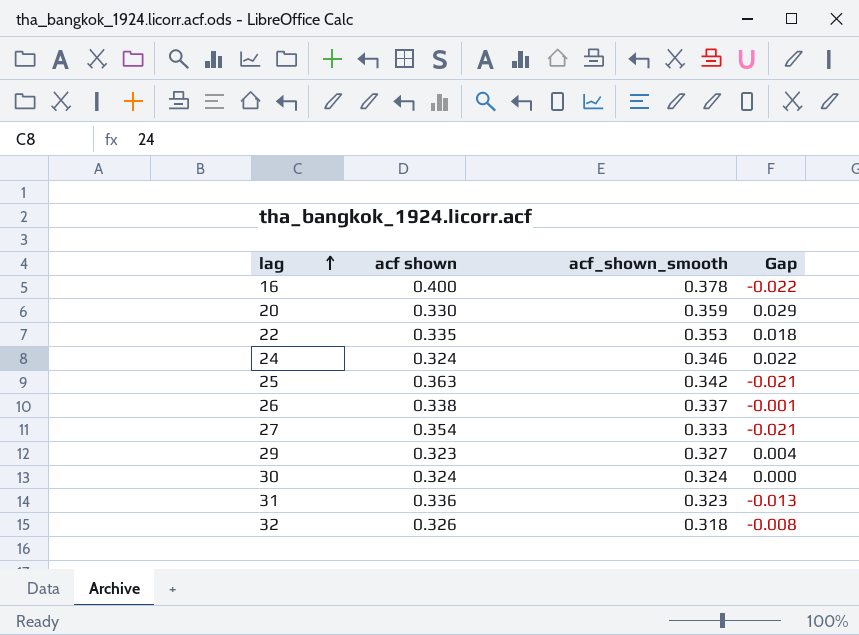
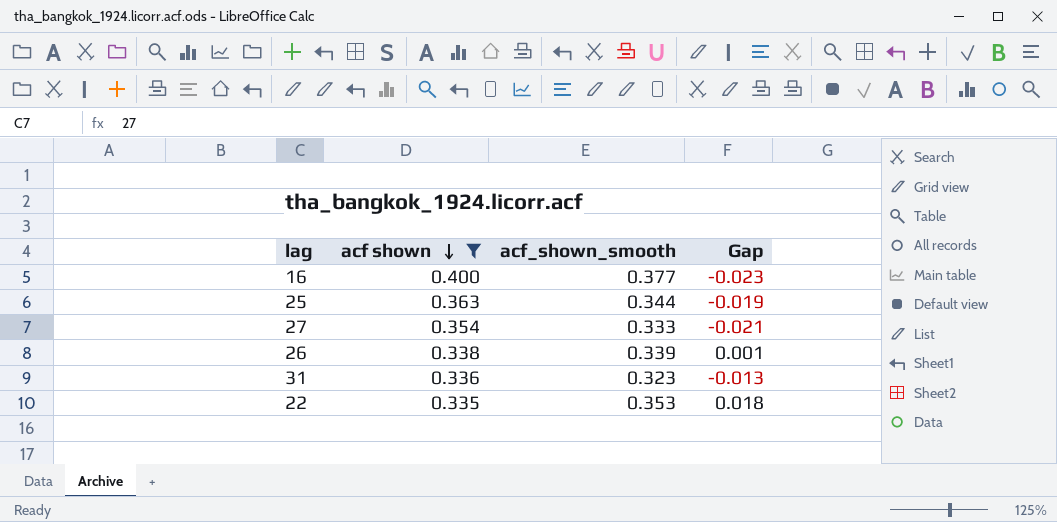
filter: none -> acf shown >= 0.335
row order: lag ascending -> acf shown descending
16 | acf_shown_smooth: 0.378 -> 0.377
16 | Gap: -0.022 -> -0.023
25 | acf_shown_smooth: 0.342 -> 0.344
25 | Gap: -0.021 -> -0.019
26 | acf_shown_smooth: 0.337 -> 0.339
26 | Gap: -0.001 -> 0.001

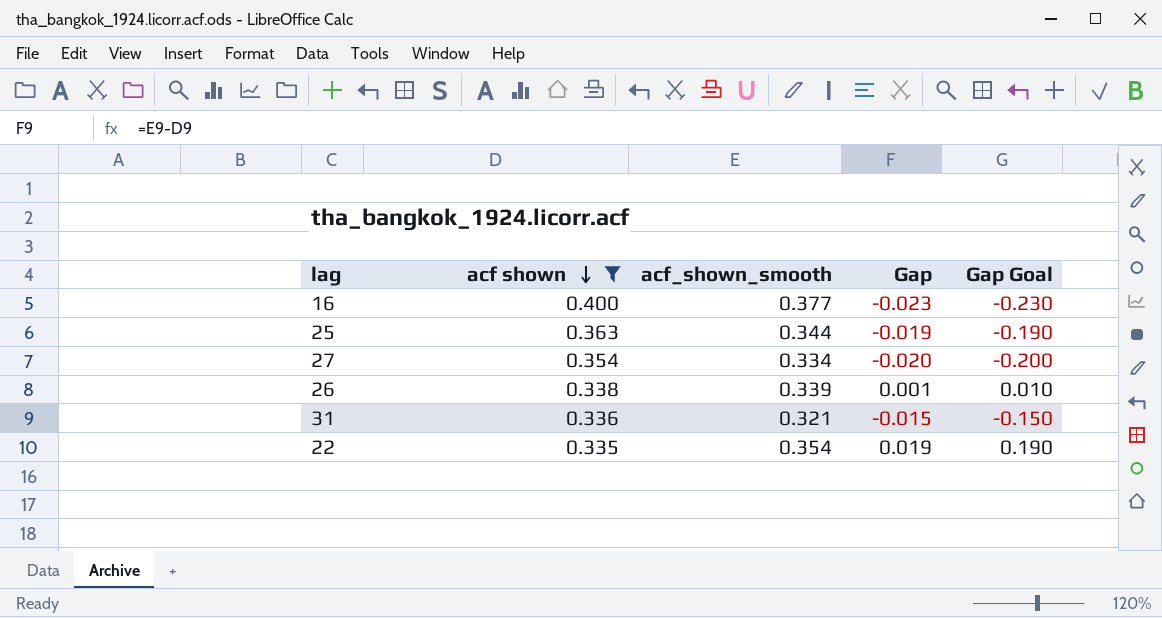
column Gap Goal | formula: none -> [Gap] * 10
27 | acf_shown_smooth: 0.333 -> 0.334
27 | Gap: -0.021 -> -0.020
31 | acf_shown_smooth: 0.323 -> 0.321
31 | Gap: -0.013 -> -0.015
22 | acf_shown_smooth: 0.353 -> 0.354
22 | Gap: 0.018 -> 0.019

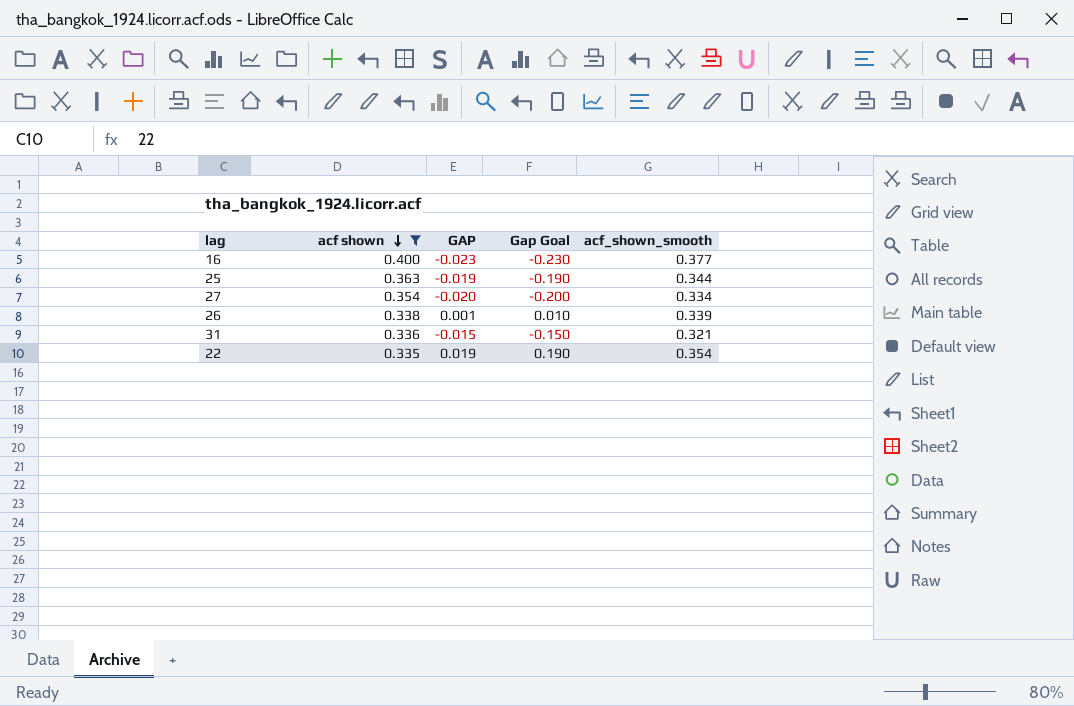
column name: Gap -> GAP
column acf_shown_smooth | position: 3 -> 5

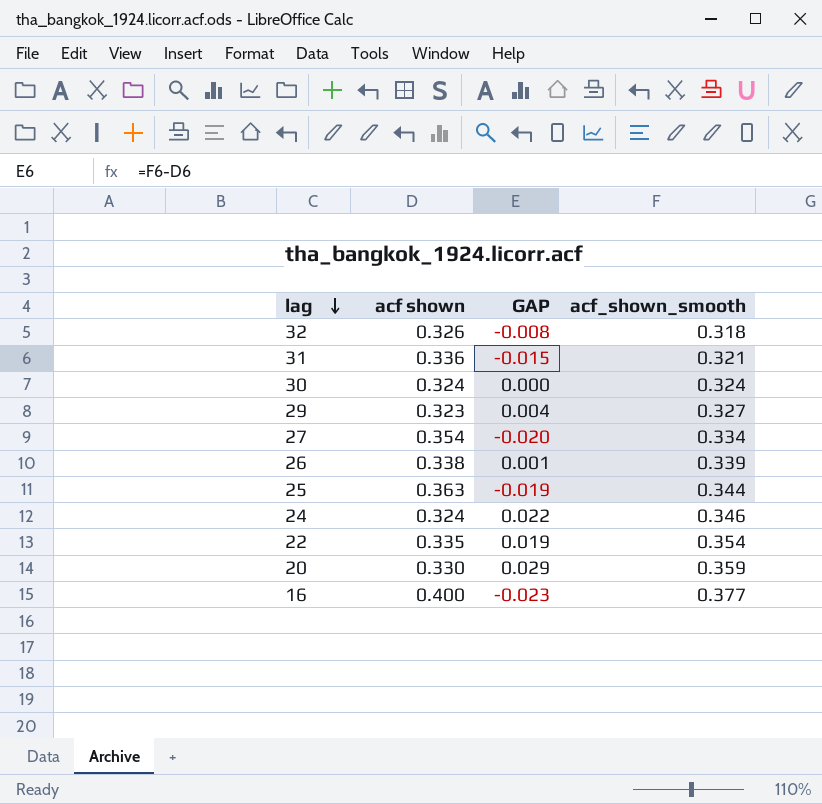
filter: acf shown >= 0.335 -> none
row order: acf shown descending -> lag descending
column Gap Goal | formula: [GAP] * 10 -> none

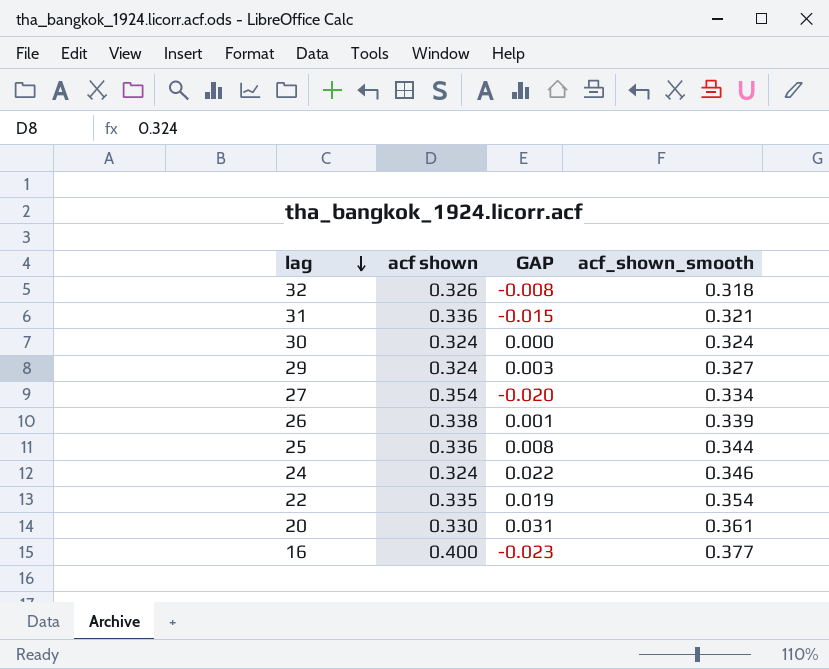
29 | acf shown: 0.323 -> 0.324
29 | GAP: 0.004 -> 0.003
25 | acf shown: 0.363 -> 0.336
25 | GAP: -0.019 -> 0.008
20 | GAP: 0.029 -> 0.031
20 | acf_shown_smooth: 0.359 -> 0.361

